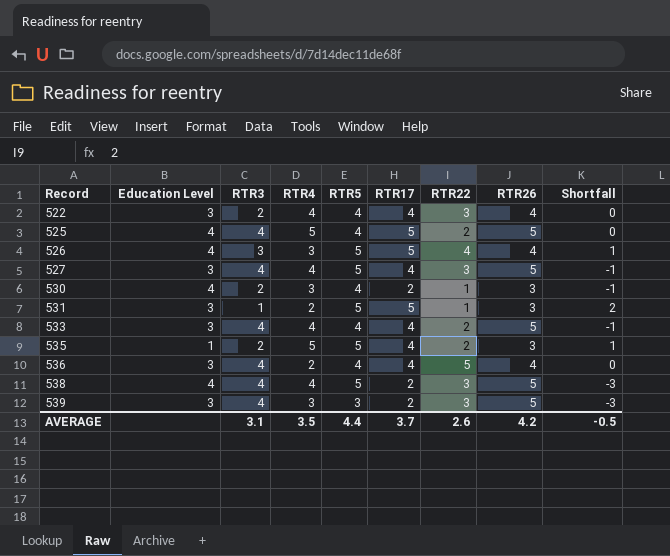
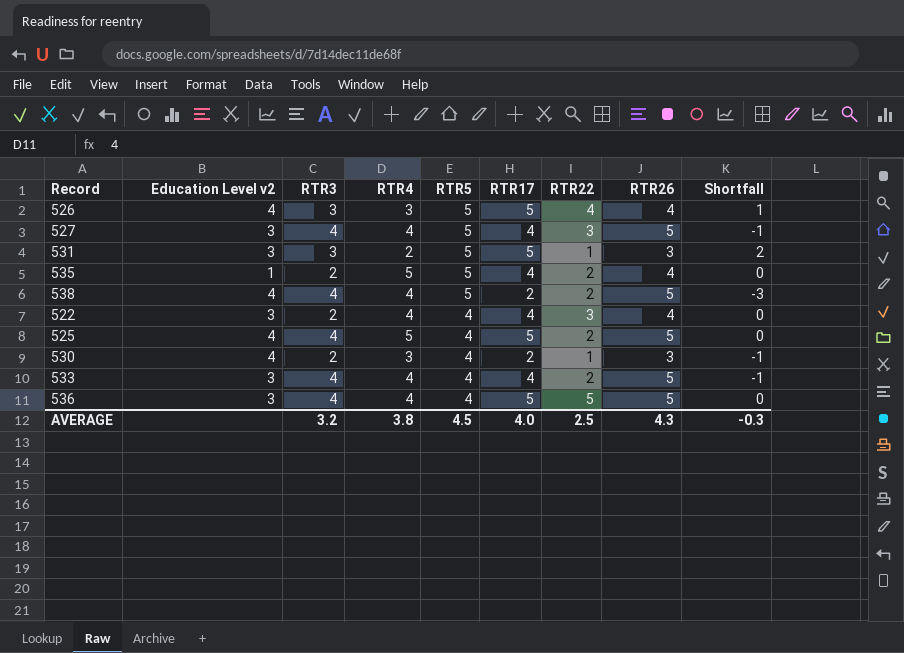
row order: Record ascending -> RTR5 descending
column name: Education Level -> Education Level v2
row 539: 3 | 4 | 3 | 3 | 2 | 3 | 5 | -3 -> none
531 | RTR3: 1 -> 3
535 | RTR26: 3 -> 4
535 | Shortfall: 1 -> 0
538 | RTR22: 3 -> 2
536 | RTR4: 2 -> 4
536 | RTR17: 4 -> 5
536 | RTR26: 4 -> 5
AVERAGE | RTR3: 3.1 -> 3.2
AVERAGE | RTR4: 3.5 -> 3.8
AVERAGE | RTR5: 4.4 -> 4.5
AVERAGE | RTR17: 3.7 -> 4.0
AVERAGE | RTR22: 2.6 -> 2.5
AVERAGE | RTR26: 4.2 -> 4.3
AVERAGE | Shortfall: -0.5 -> -0.3

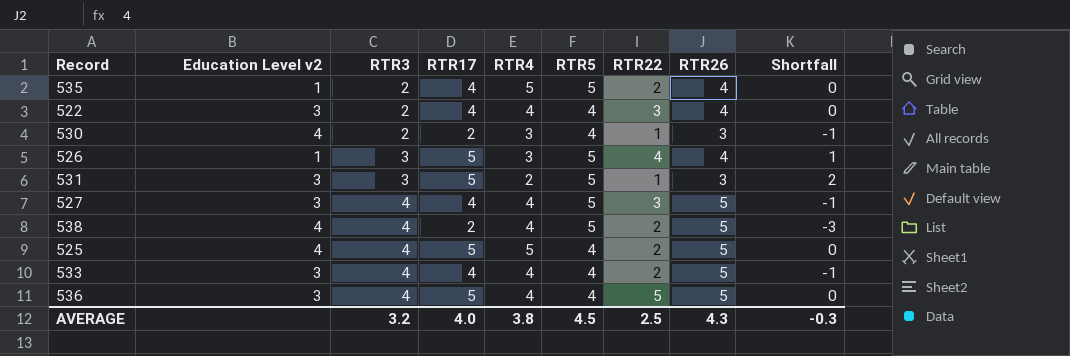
row order: RTR5 descending -> RTR3 ascending
column RTR17 | position: 6 -> 4
526 | Education Level v2: 4 -> 1

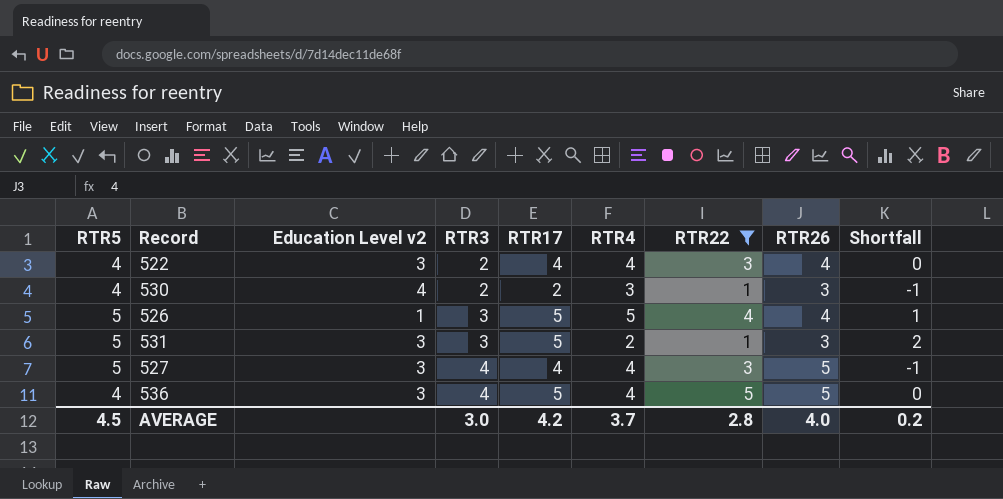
filter: none -> RTR22 != 2
column RTR5 | position: 6 -> 1
526 | RTR4: 3 -> 5
AVERAGE | RTR3: 3.2 -> 3.0
AVERAGE | RTR17: 4.0 -> 4.2
AVERAGE | RTR4: 3.8 -> 3.7
AVERAGE | RTR22: 2.5 -> 2.8
AVERAGE | RTR26: 4.3 -> 4.0
AVERAGE | Shortfall: -0.3 -> 0.2

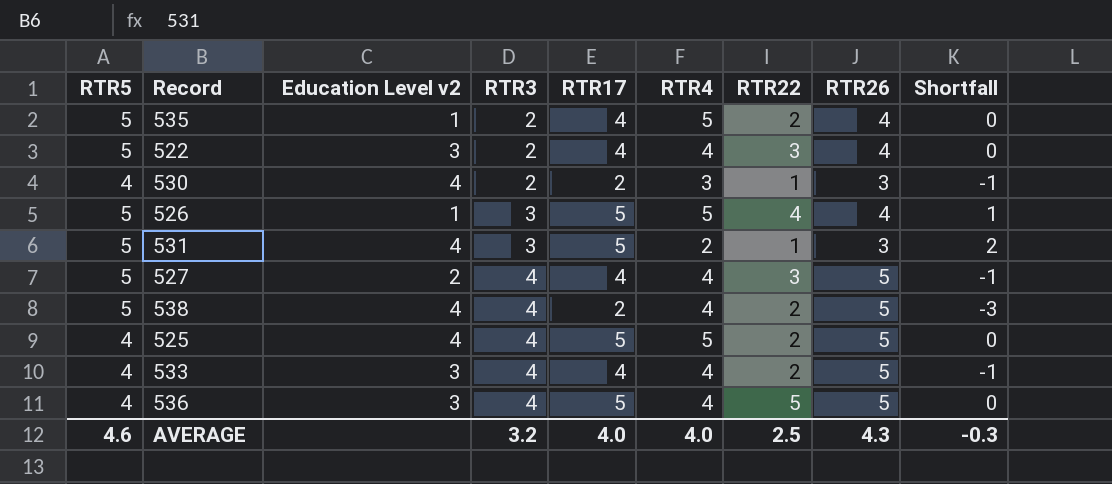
filter: RTR22 != 2 -> none
522 | RTR5: 4 -> 5
531 | Education Level v2: 3 -> 4
527 | Education Level v2: 3 -> 2
AVERAGE | RTR5: 4.5 -> 4.6
AVERAGE | RTR3: 3.0 -> 3.2
AVERAGE | RTR17: 4.2 -> 4.0
AVERAGE | RTR4: 3.7 -> 4.0
AVERAGE | RTR22: 2.8 -> 2.5
AVERAGE | RTR26: 4.0 -> 4.3
AVERAGE | Shortfall: 0.2 -> -0.3

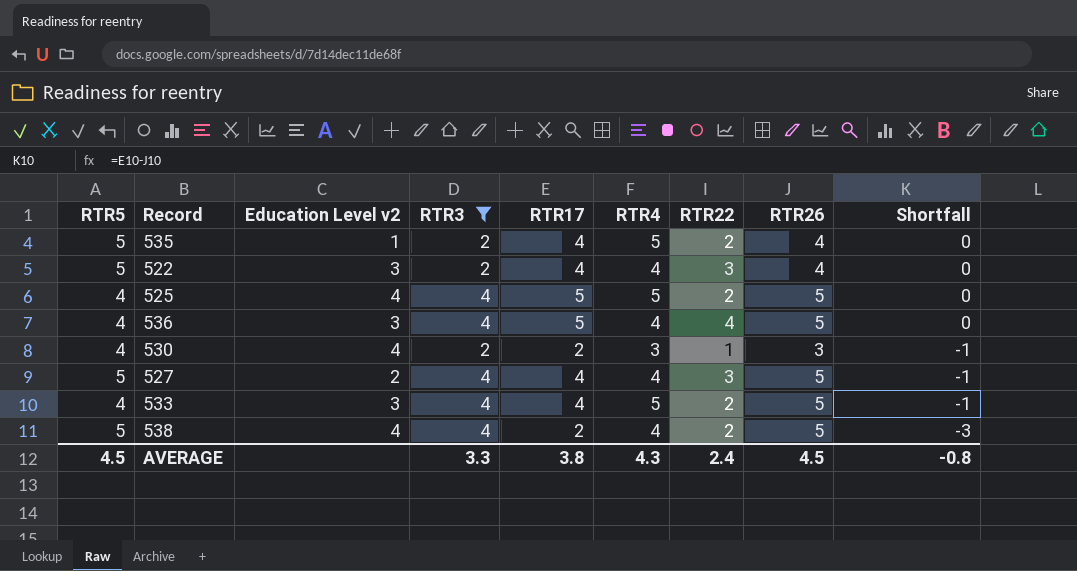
filter: none -> RTR3 != 3
row order: RTR3 ascending -> Shortfall descending
536 | RTR22: 5 -> 4
533 | RTR4: 4 -> 5
AVERAGE | RTR5: 4.6 -> 4.5
AVERAGE | RTR3: 3.2 -> 3.3
AVERAGE | RTR17: 4.0 -> 3.8
AVERAGE | RTR4: 4.0 -> 4.3
AVERAGE | RTR22: 2.5 -> 2.4
AVERAGE | RTR26: 4.3 -> 4.5
AVERAGE | Shortfall: -0.3 -> -0.8

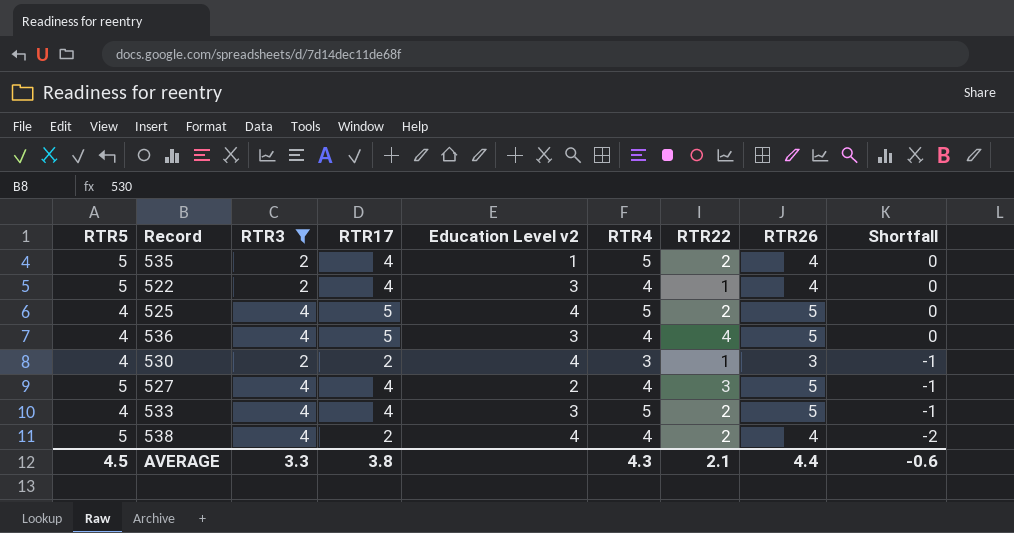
column Education Level v2 | position: 3 -> 5
522 | RTR22: 3 -> 1
538 | RTR26: 5 -> 4
538 | Shortfall: -3 -> -2
AVERAGE | RTR22: 2.4 -> 2.1
AVERAGE | RTR26: 4.5 -> 4.4
AVERAGE | Shortfall: -0.8 -> -0.6

